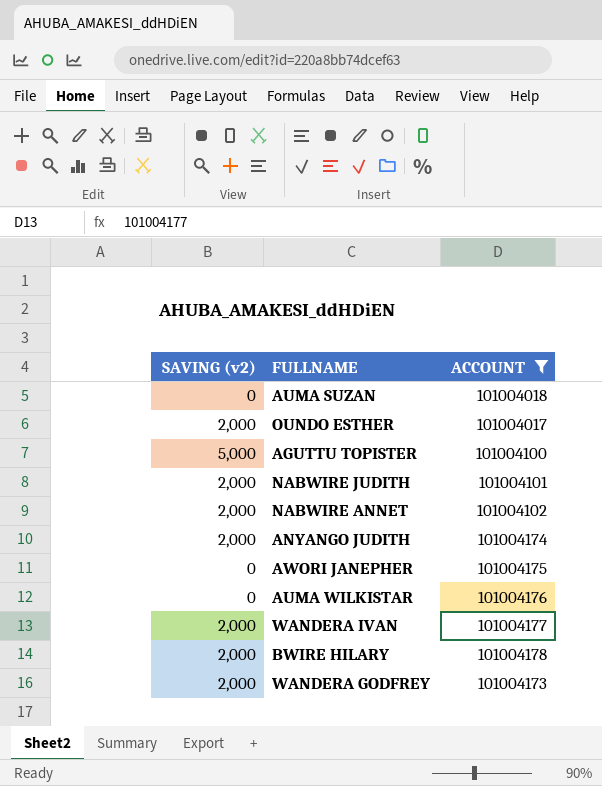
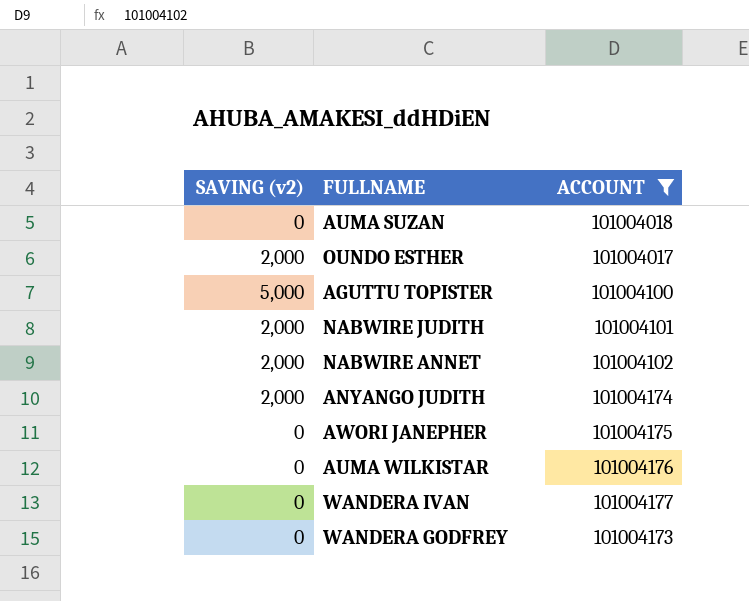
row BWIRE HILARY: 2,000 | 101004178 -> none
WANDERA IVAN | SAVING (v2): 2,000 -> 0
WANDERA GODFREY | SAVING (v2): 2,000 -> 0

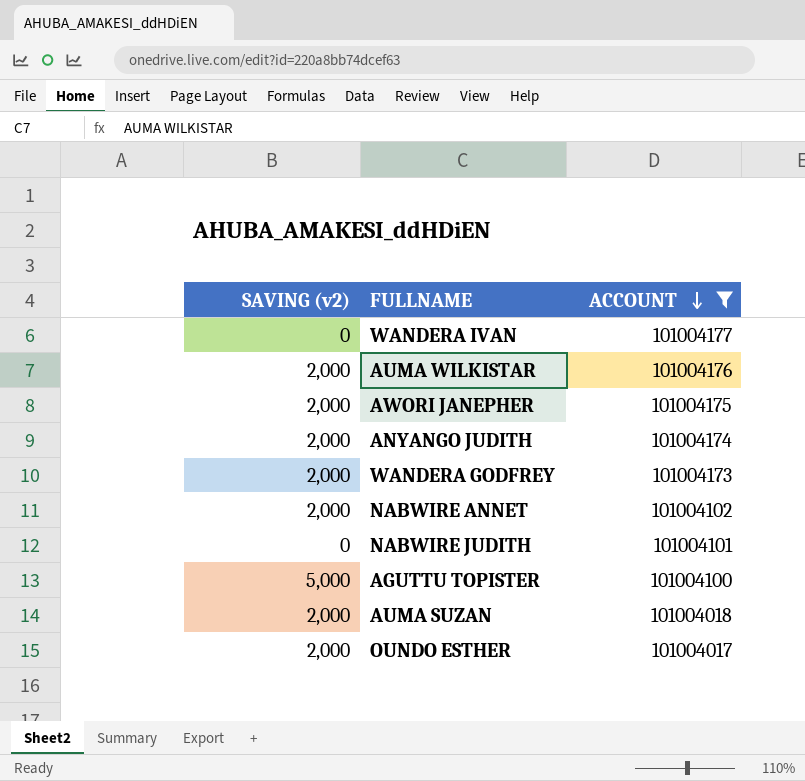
row order: none -> ACCOUNT descending
AUMA WILKISTAR | SAVING (v2): 0 -> 2,000
AWORI JANEPHER | SAVING (v2): 0 -> 2,000
WANDERA GODFREY | SAVING (v2): 0 -> 2,000
NABWIRE JUDITH | SAVING (v2): 2,000 -> 0
AUMA SUZAN | SAVING (v2): 0 -> 2,000

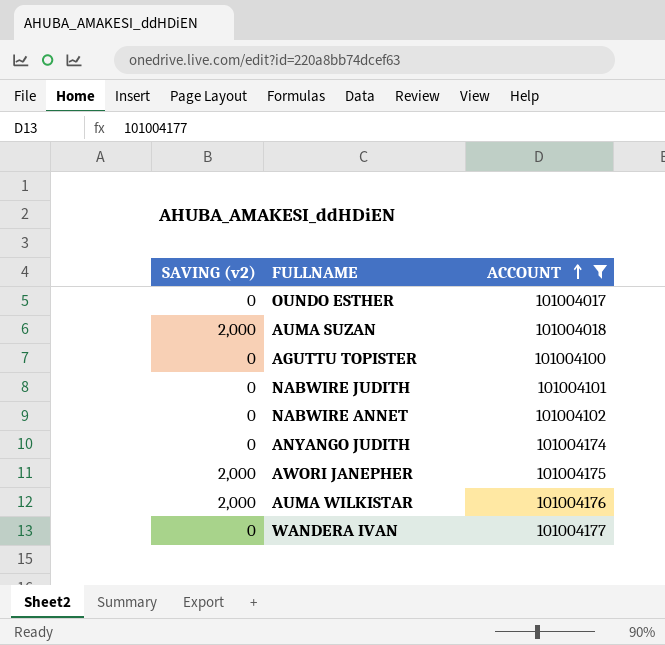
row order: ACCOUNT descending -> ACCOUNT ascending
row WANDERA GODFREY: 2,000 | 101004173 -> none
OUNDO ESTHER | SAVING (v2): 2,000 -> 0
AGUTTU TOPISTER | SAVING (v2): 5,000 -> 0
NABWIRE ANNET | SAVING (v2): 2,000 -> 0
ANYANGO JUDITH | SAVING (v2): 2,000 -> 0

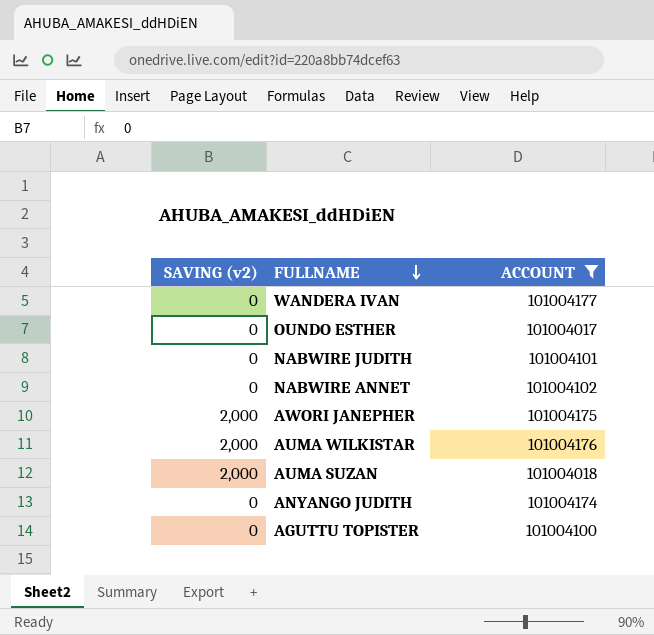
row order: ACCOUNT ascending -> FULLNAME descending

